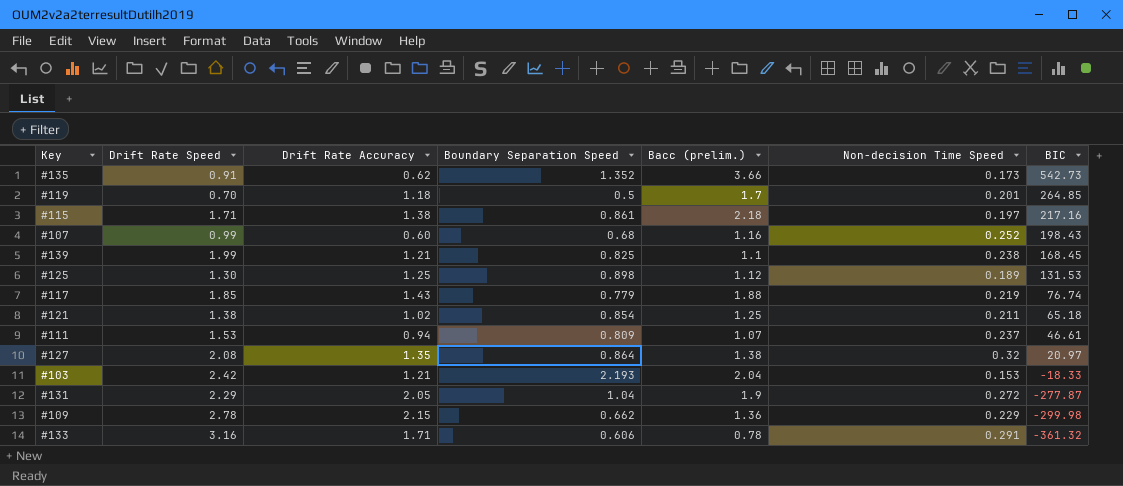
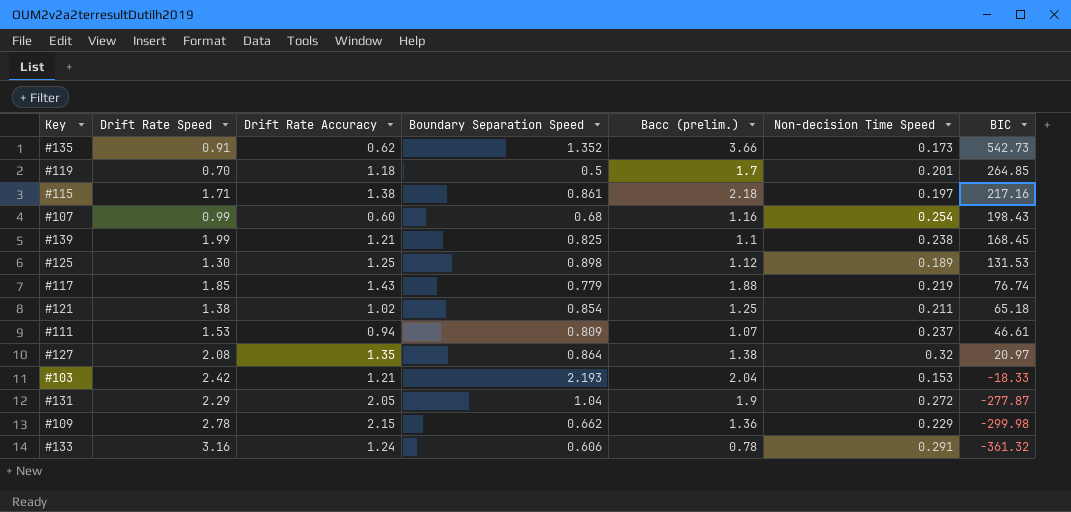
#107 | Non-decision Time Speed: 0.252 -> 0.254
#133 | Drift Rate Accuracy: 1.71 -> 1.24

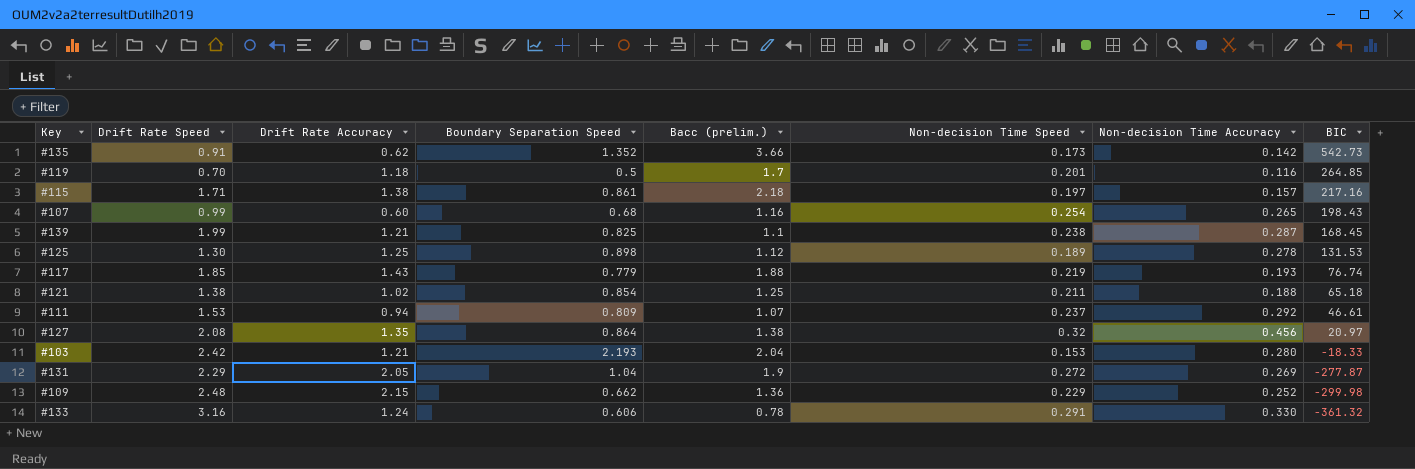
column Non-decision Time Accuracy | position: none -> 7
#109 | Drift Rate Speed: 2.78 -> 2.48

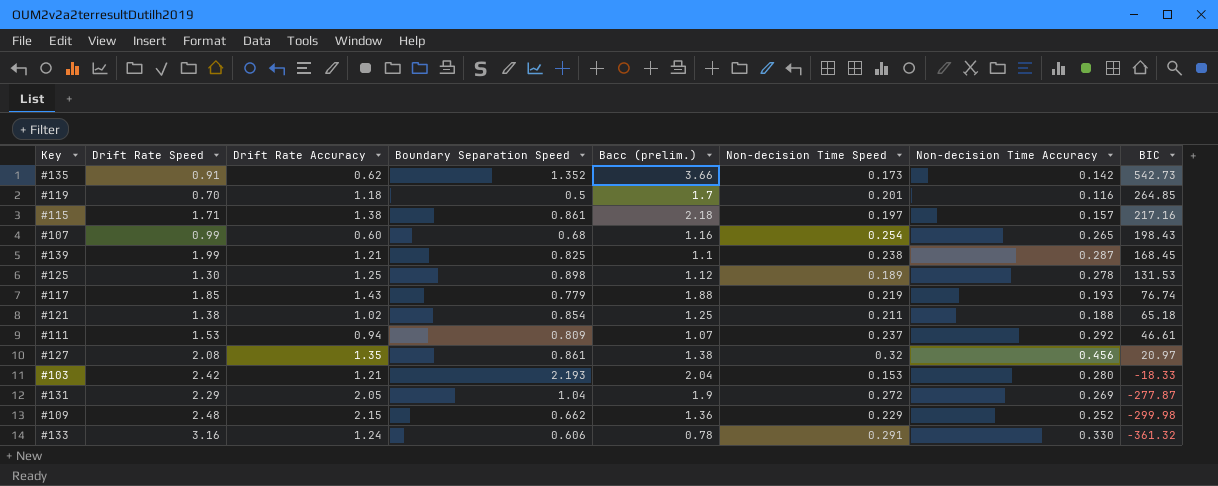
#127 | Boundary Separation Speed: 0.864 -> 0.861

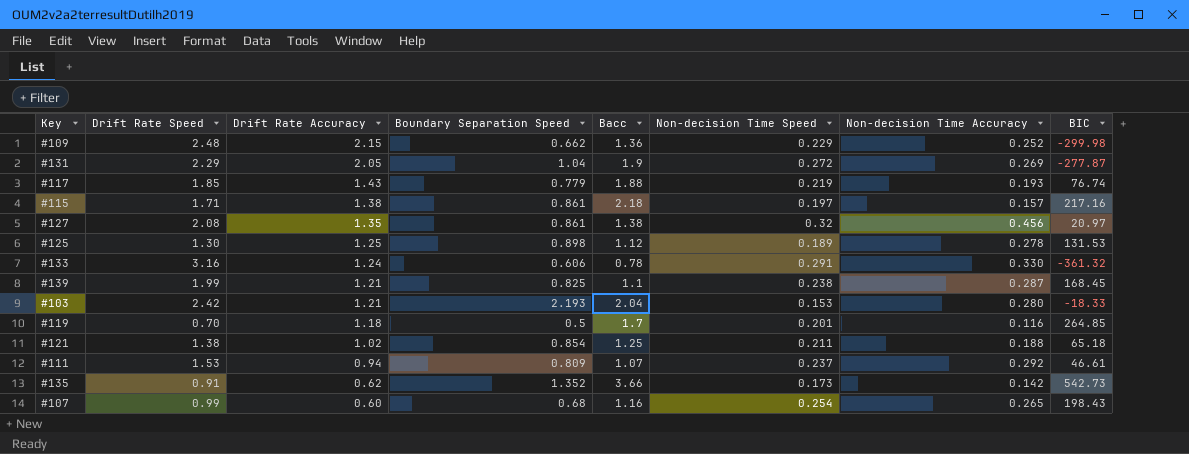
row order: BIC descending -> Drift Rate Accuracy descending
column name: Bacc (prelim.) -> Bacc

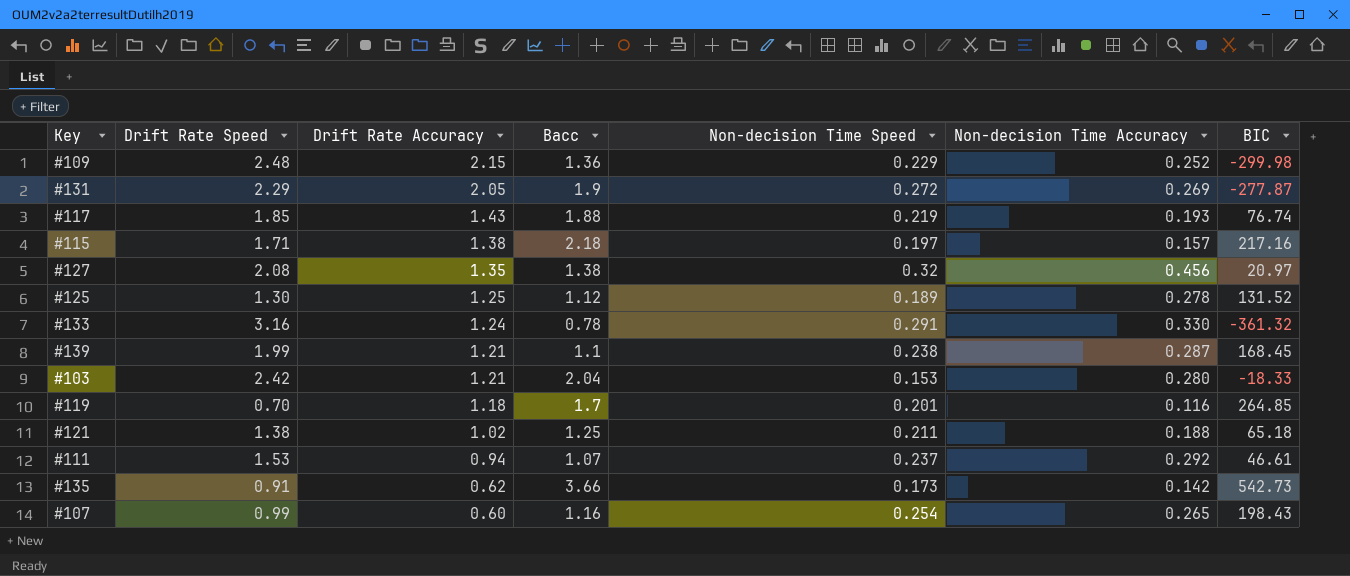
column Boundary Separation Speed | position: 4 -> none
#125 | BIC: 131.53 -> 131.52

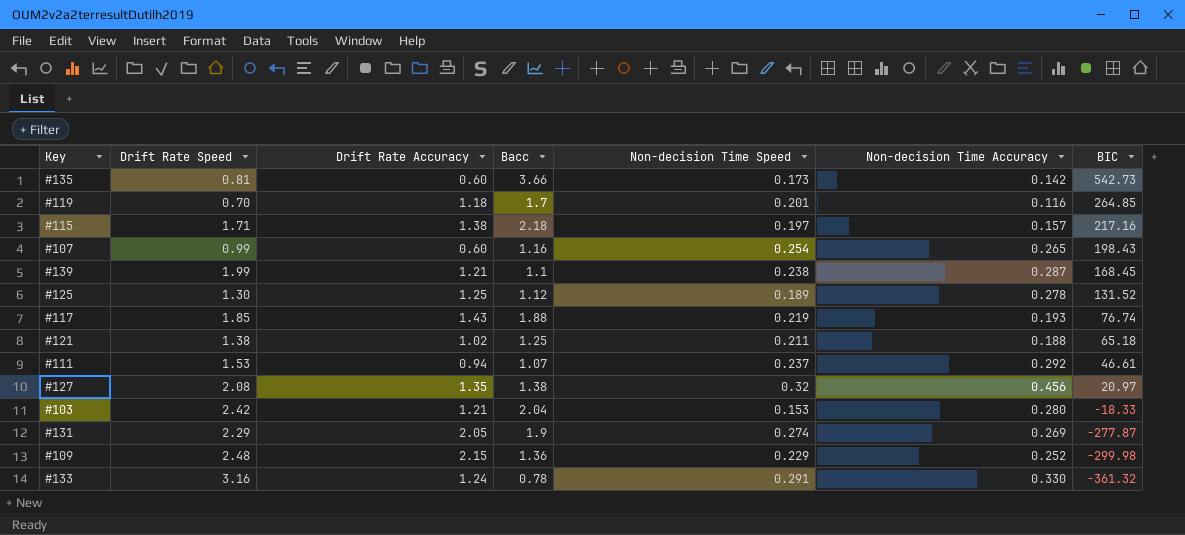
row order: Drift Rate Accuracy descending -> BIC descending
#135 | Drift Rate Speed: 0.91 -> 0.81
#135 | Drift Rate Accuracy: 0.62 -> 0.60
#131 | Non-decision Time Speed: 0.272 -> 0.274

